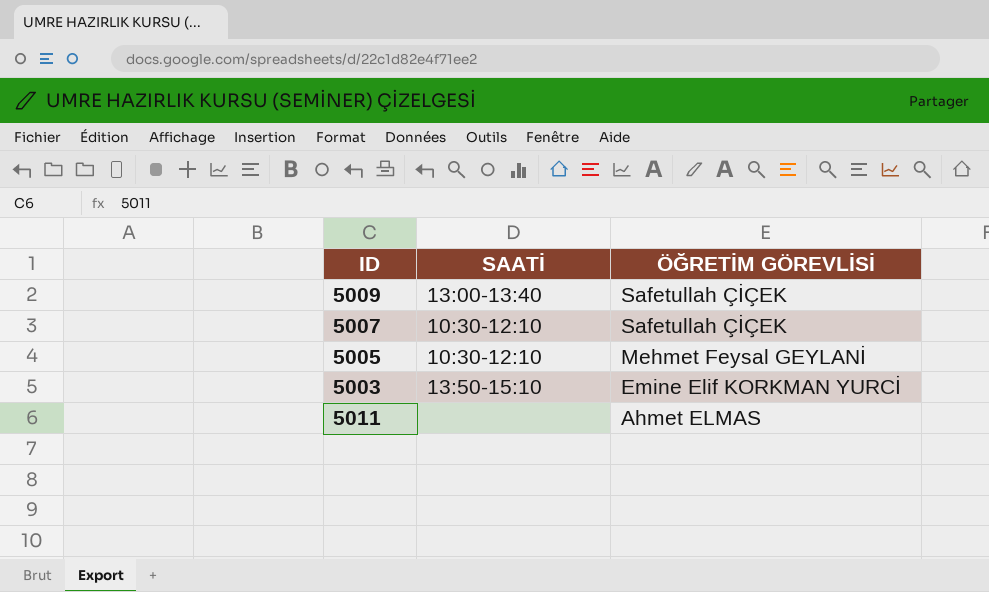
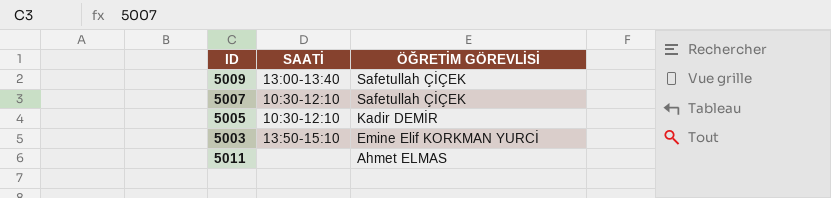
5005 | ÖĞRETİM GÖREVLİSİ: Mehmet Feysal GEYLANİ -> Kadir DEMİR

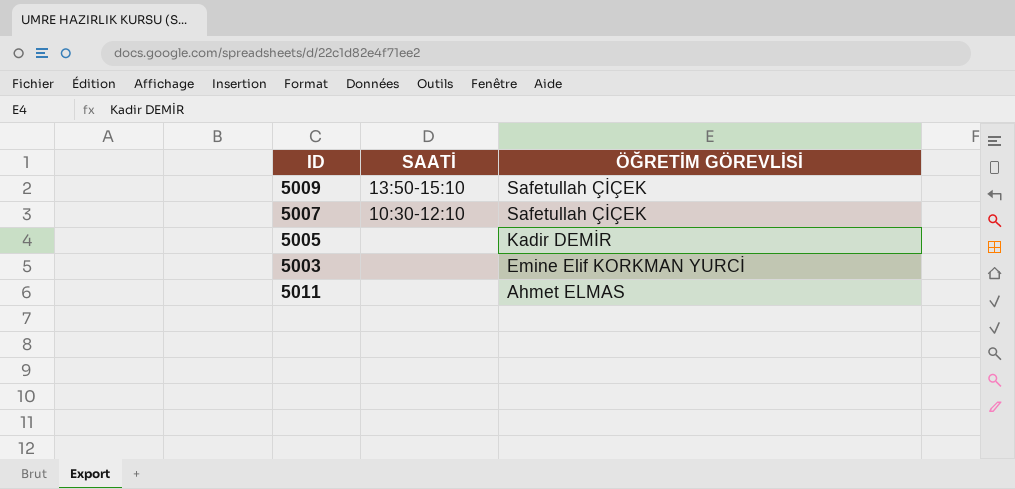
5009 | SAATİ: 13:00-13:40 -> 13:50-15:10
5005 | SAATİ: 10:30-12:10 -> none
5003 | SAATİ: 13:50-15:10 -> none

